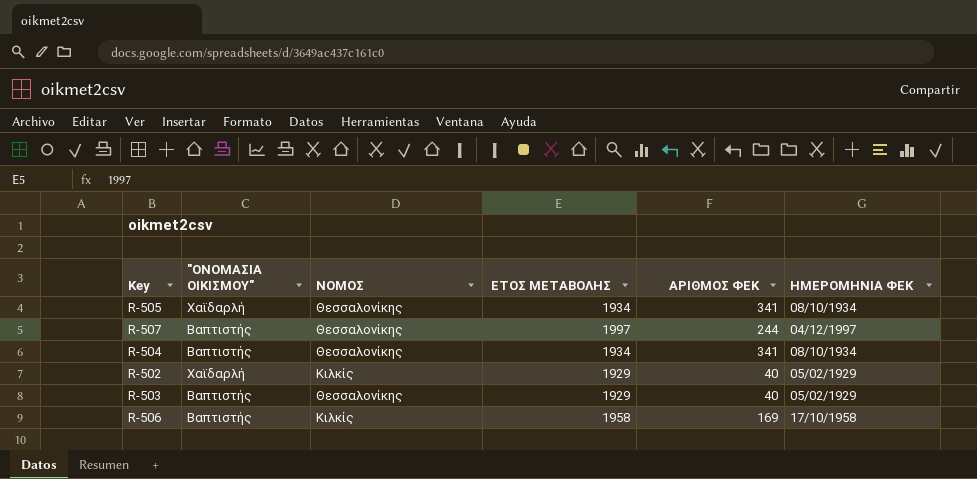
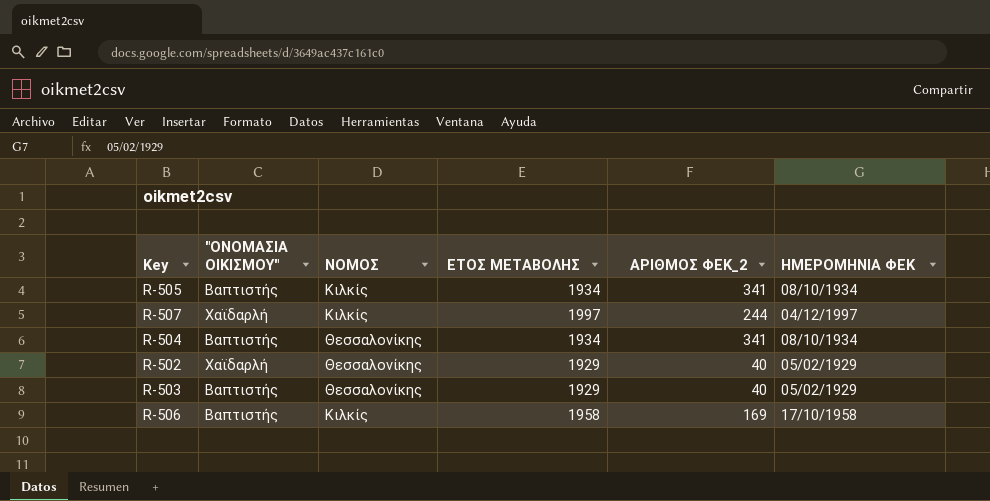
column name: ΑΡΙΘΜΟΣ ΦΕΚ -> ΑΡΙΘΜΟΣ ΦΕΚ_2
R-505 | "ΟΝΟΜΑΣΙΑ ΟΙΚΙΣΜΟΥ": Χαϊδαρλή -> Βαπτιστής
R-505 | ΝΟΜΟΣ: Θεσσαλονίκης -> Κιλκίς
R-507 | "ΟΝΟΜΑΣΙΑ ΟΙΚΙΣΜΟΥ": Βαπτιστής -> Χαϊδαρλή
R-507 | ΝΟΜΟΣ: Θεσσαλονίκης -> Κιλκίς
R-502 | ΝΟΜΟΣ: Κιλκίς -> Θεσσαλονίκης

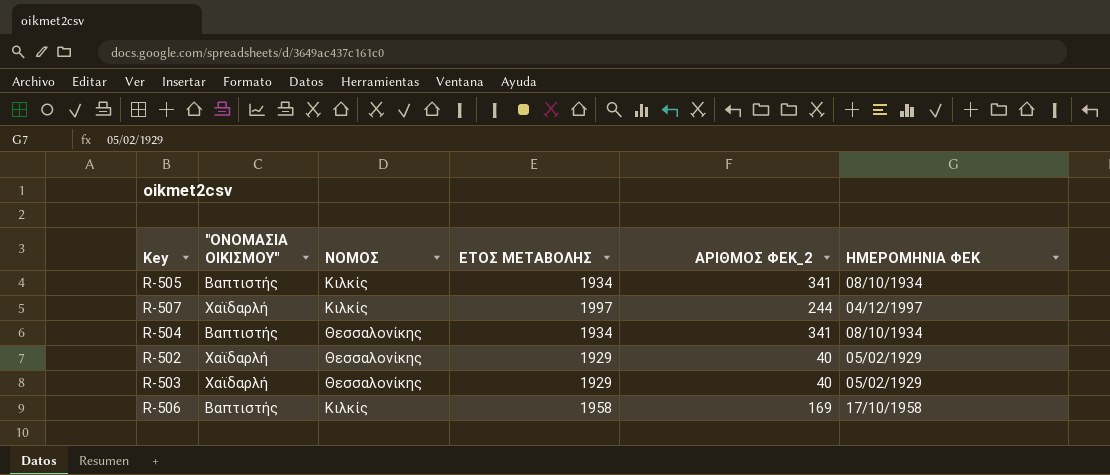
R-503 | "ΟΝΟΜΑΣΙΑ ΟΙΚΙΣΜΟΥ": Βαπτιστής -> Χαϊδαρλή

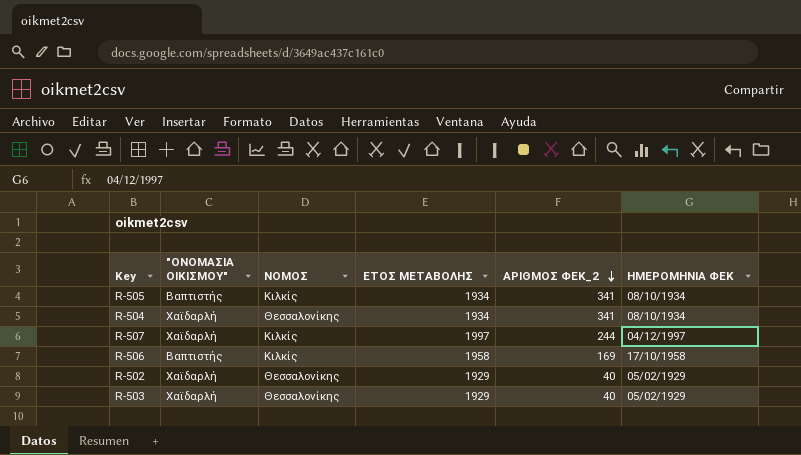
row order: none -> ΑΡΙΘΜΟΣ ΦΕΚ_2 descending
R-504 | "ΟΝΟΜΑΣΙΑ ΟΙΚΙΣΜΟΥ": Βαπτιστής -> Χαϊδαρλή

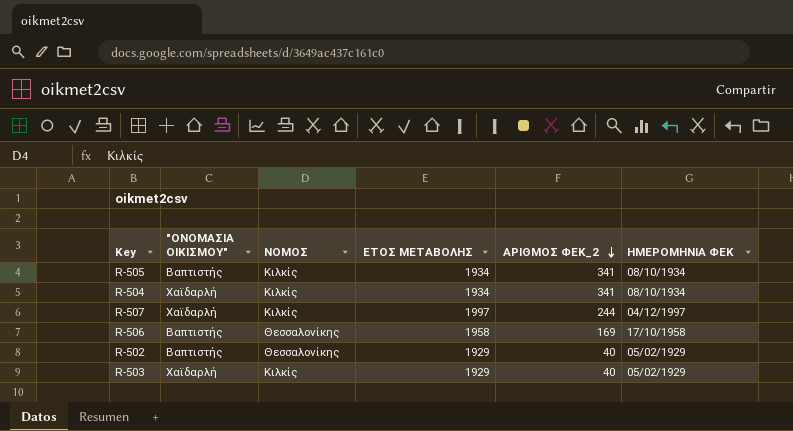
R-504 | ΝΟΜΟΣ: Θεσσαλονίκης -> Κιλκίς
R-506 | ΝΟΜΟΣ: Κιλκίς -> Θεσσαλονίκης
R-502 | "ΟΝΟΜΑΣΙΑ ΟΙΚΙΣΜΟΥ": Χαϊδαρλή -> Βαπτιστής
R-503 | ΝΟΜΟΣ: Θεσσαλονίκης -> Κιλκίς

